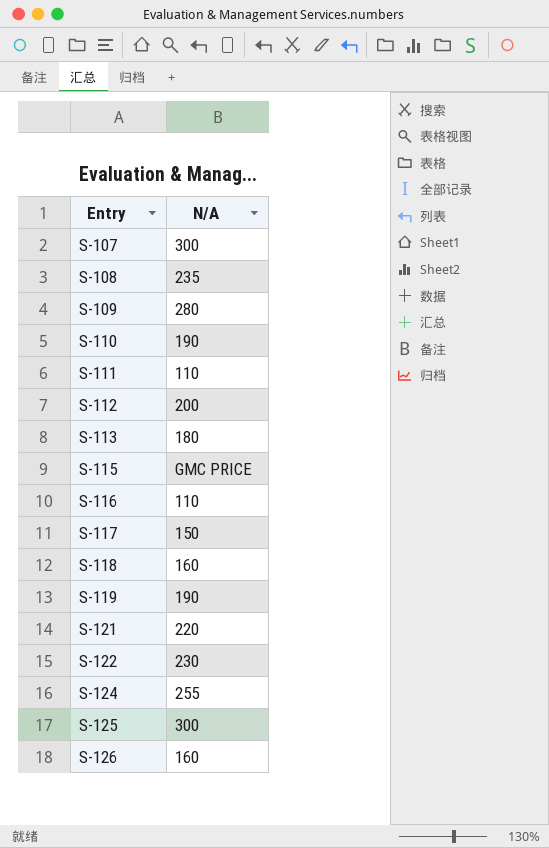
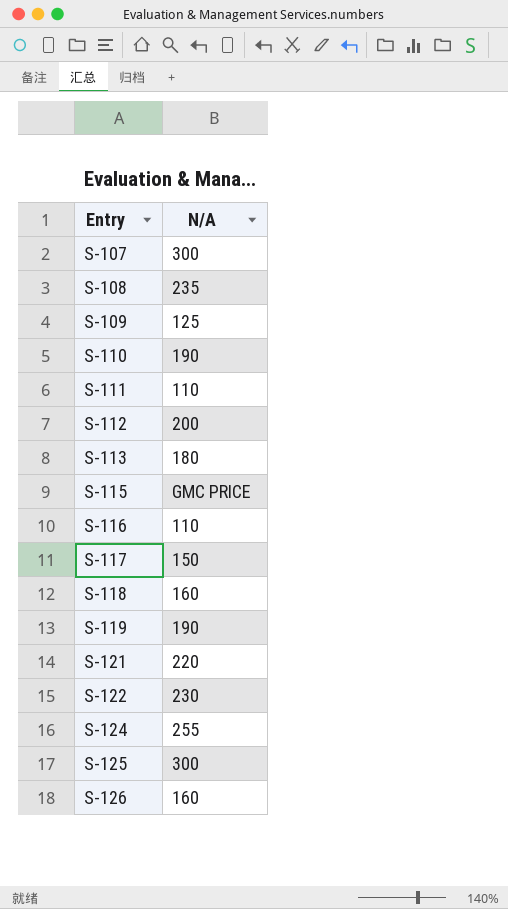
S-109 | N/A: 280 -> 125

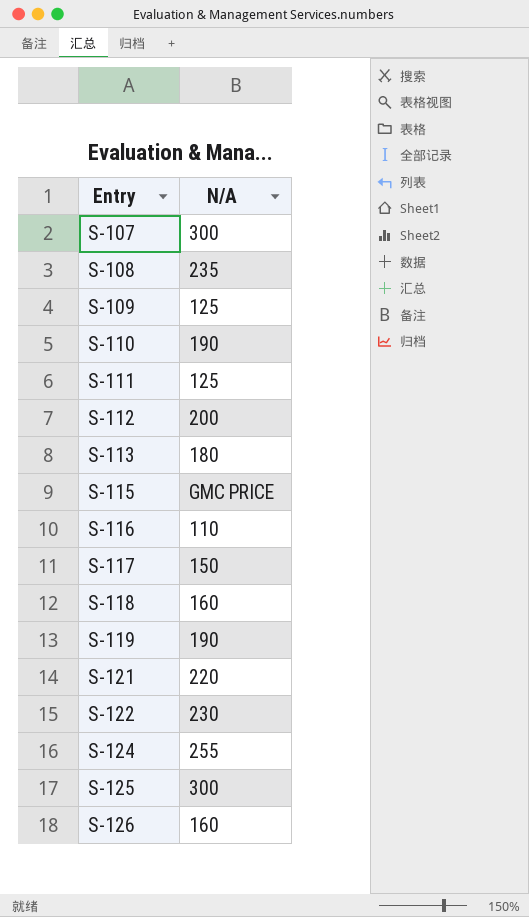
S-111 | N/A: 110 -> 125

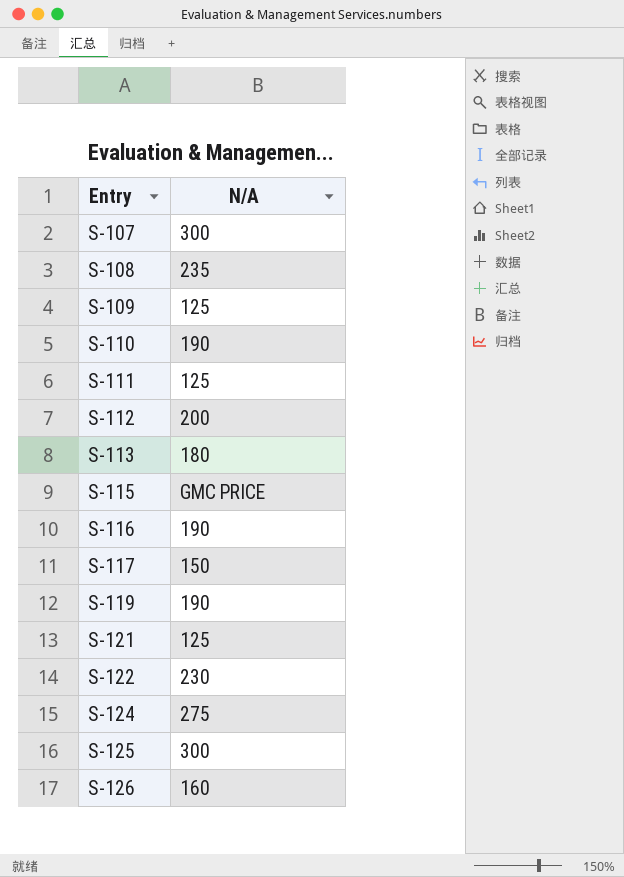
row S-118: 160 -> none
S-116 | N/A: 110 -> 190
S-121 | N/A: 220 -> 125
S-124 | N/A: 255 -> 275

